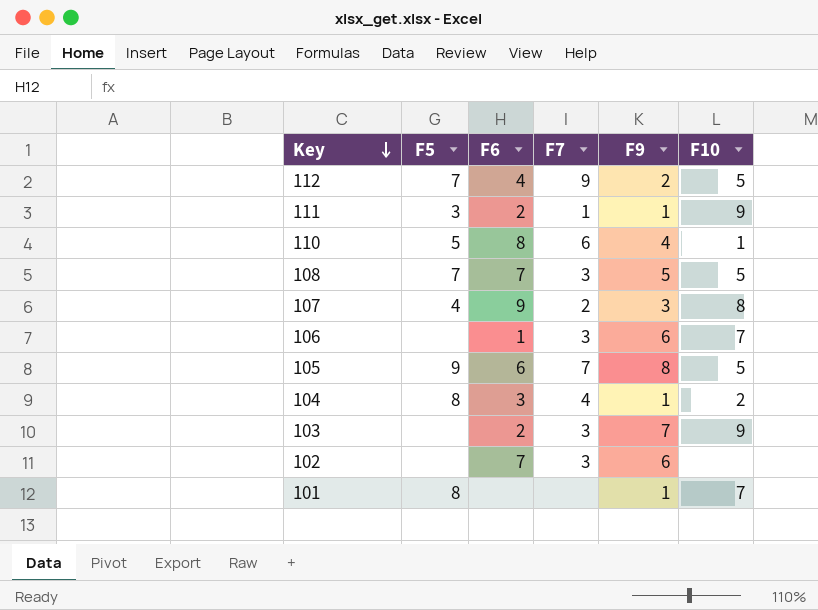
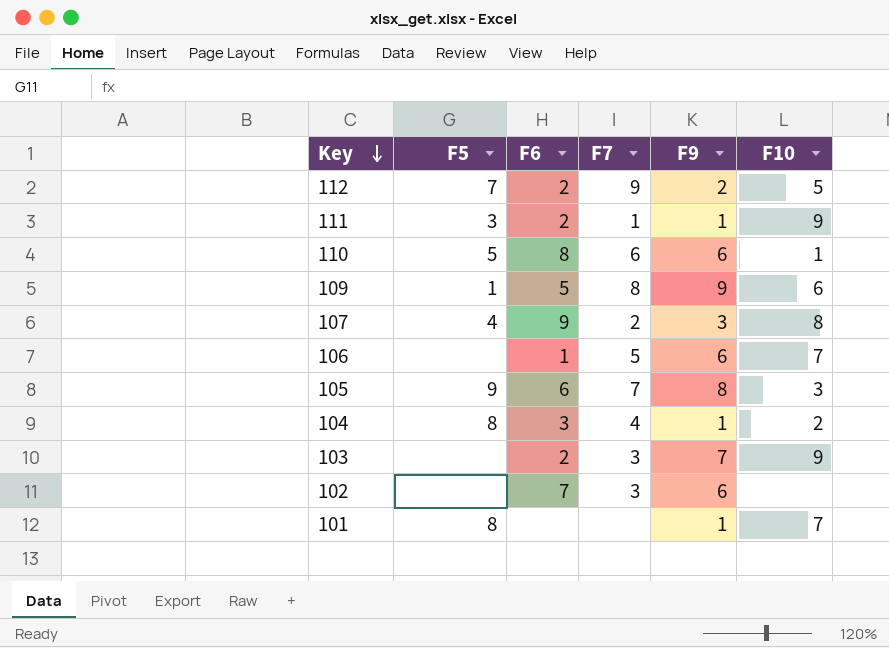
row 108: 7 | 7 | 3 | 5 | 5 -> none
112 | F6: 4 -> 2
110 | F9: 4 -> 6
row 109: none -> 1 | 5 | 8 | 9 | 6
106 | F7: 3 -> 5
105 | F10: 5 -> 3

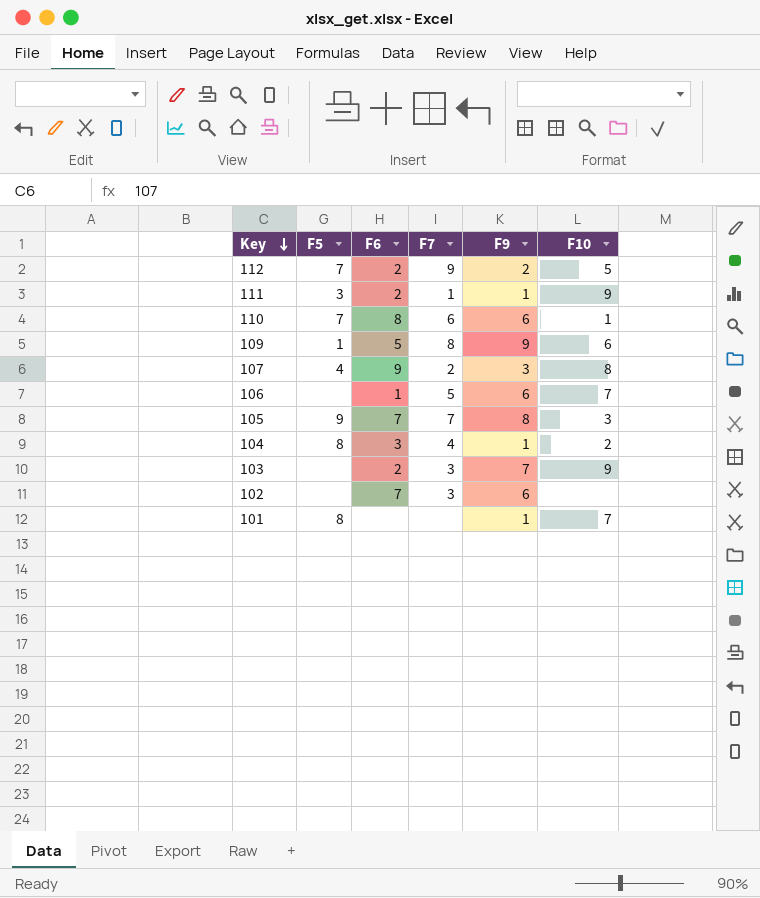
110 | F5: 5 -> 7
105 | F6: 6 -> 7

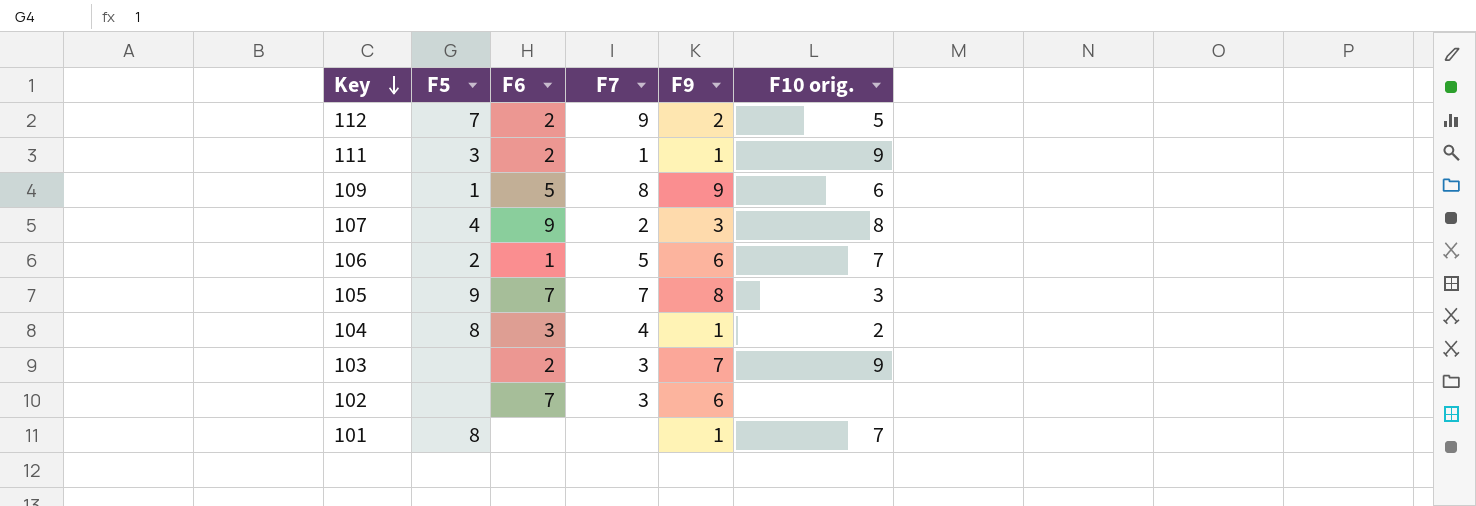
column name: F10 -> F10 orig.
row 110: 7 | 8 | 6 | 6 | 1 -> none
106 | F5: none -> 2

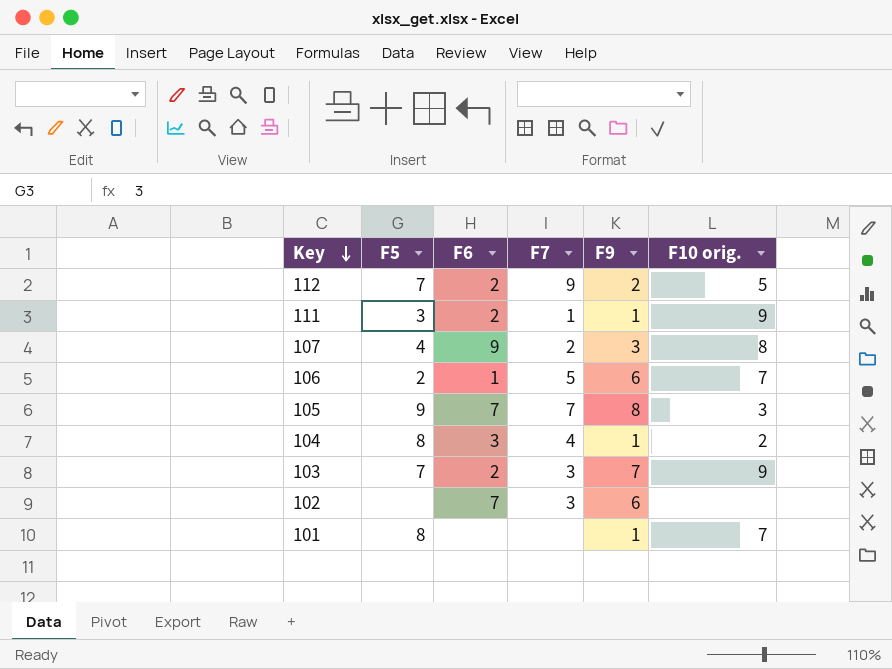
row 109: 1 | 5 | 8 | 9 | 6 -> none
103 | F5: none -> 7

